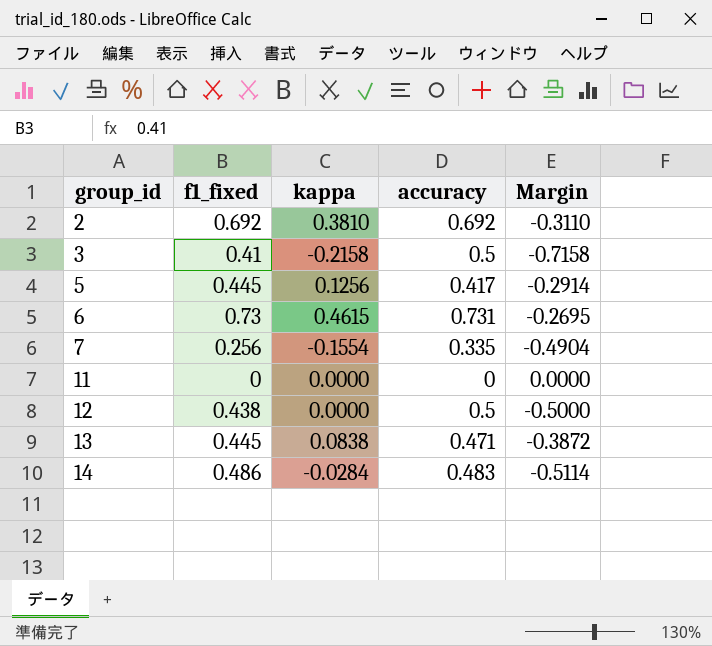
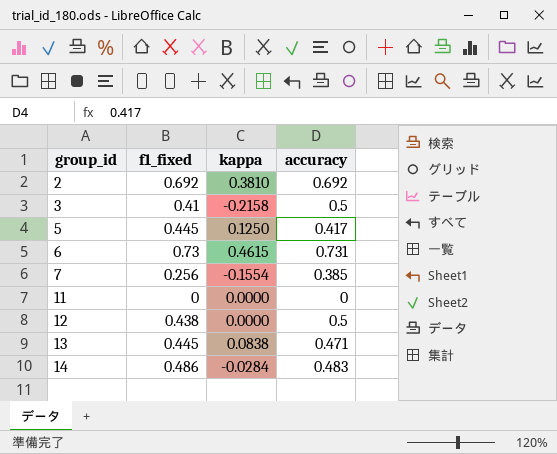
column Margin | formula: [kappa] - [accuracy] -> none
5 | kappa: 0.1256 -> 0.1250
7 | accuracy: 0.335 -> 0.385

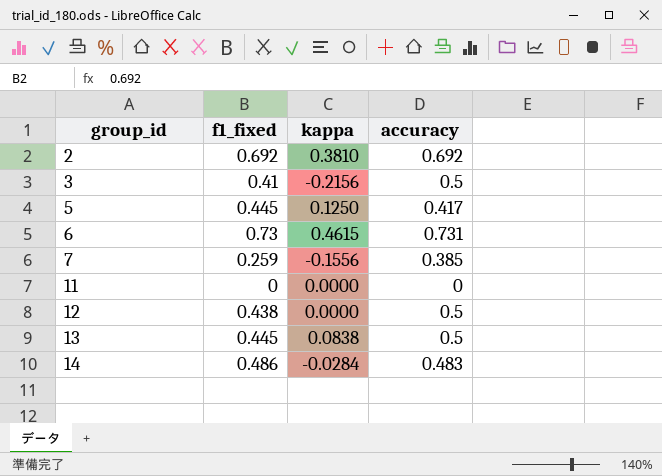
3 | kappa: -0.2158 -> -0.2156
7 | f1_fixed: 0.256 -> 0.259
7 | kappa: -0.1554 -> -0.1556
13 | accuracy: 0.471 -> 0.5

